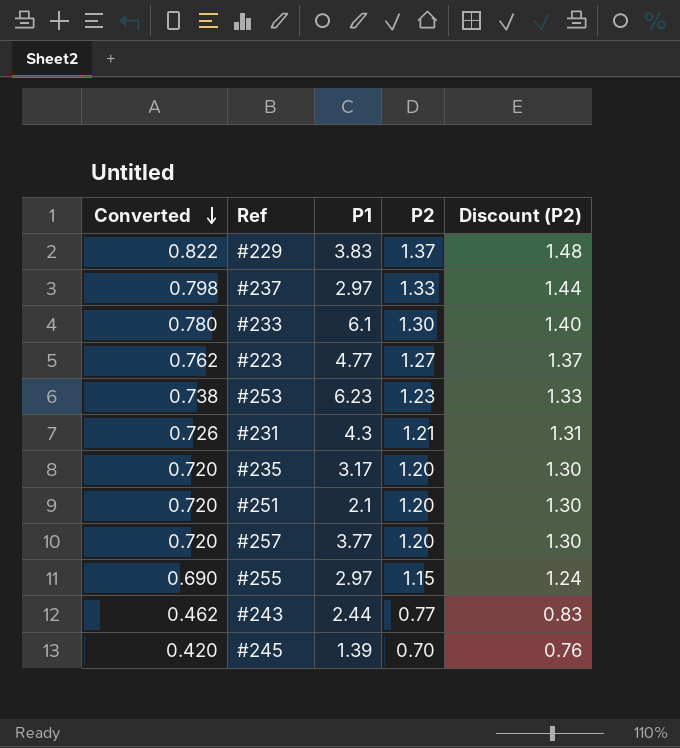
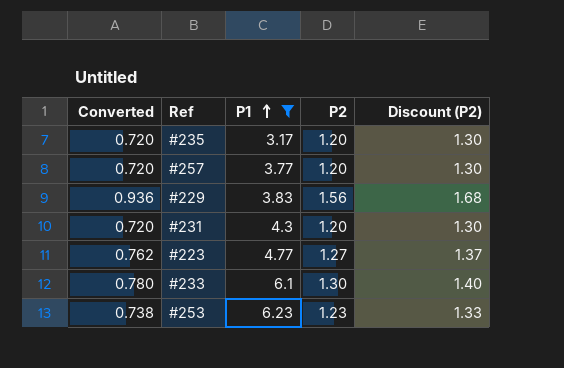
filter: none -> P1 >= 3.17
row order: Converted descending -> P1 ascending
#229 | Converted: 0.822 -> 0.936
#229 | P2: 1.37 -> 1.56
#229 | Discount (P2): 1.48 -> 1.68
#231 | Converted: 0.726 -> 0.720
#231 | P2: 1.21 -> 1.20
#231 | Discount (P2): 1.31 -> 1.30

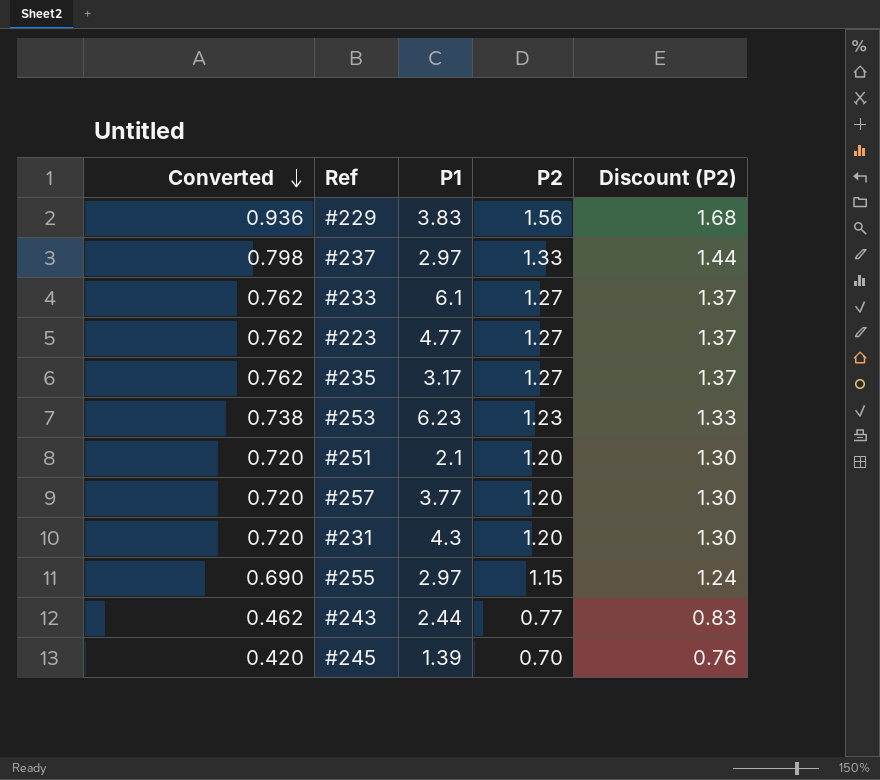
filter: P1 >= 3.17 -> none
row order: P1 ascending -> Converted descending
#233 | Converted: 0.780 -> 0.762
#233 | P2: 1.30 -> 1.27
#233 | Discount (P2): 1.40 -> 1.37
#235 | Converted: 0.720 -> 0.762
#235 | P2: 1.20 -> 1.27
#235 | Discount (P2): 1.30 -> 1.37

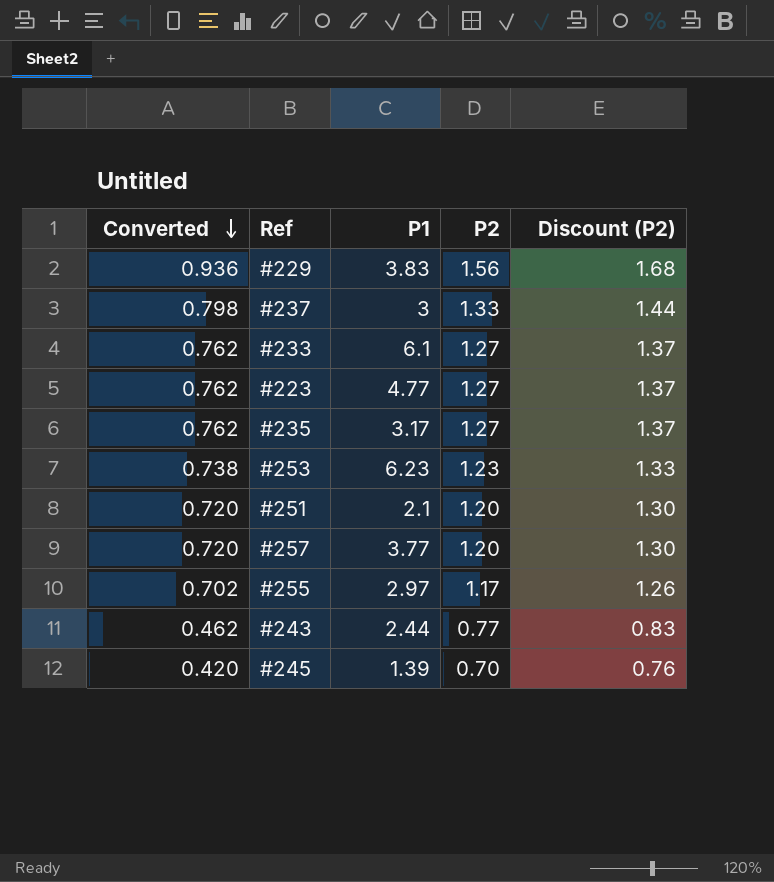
row #231: 0.720 | 4.3 | 1.20 | 1.30 -> none
#237 | P1: 2.97 -> 3
#255 | Converted: 0.690 -> 0.702
#255 | P2: 1.15 -> 1.17
#255 | Discount (P2): 1.24 -> 1.26

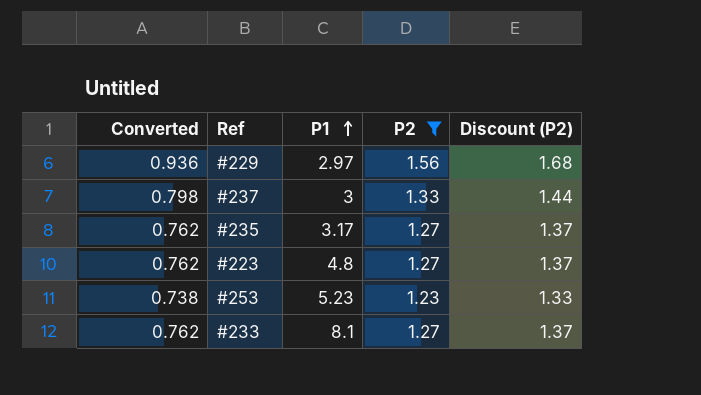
filter: none -> P2 >= 1.23
row order: Converted descending -> P1 ascending
#229 | P1: 3.83 -> 2.97
#223 | P1: 4.77 -> 4.8
#253 | P1: 6.23 -> 5.23
#233 | P1: 6.1 -> 8.1

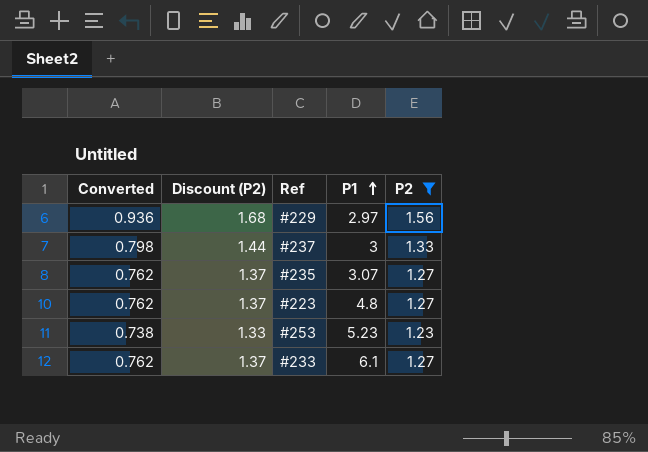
column Discount (P2) | position: 5 -> 2
#235 | P1: 3.17 -> 3.07
#233 | P1: 8.1 -> 6.1

